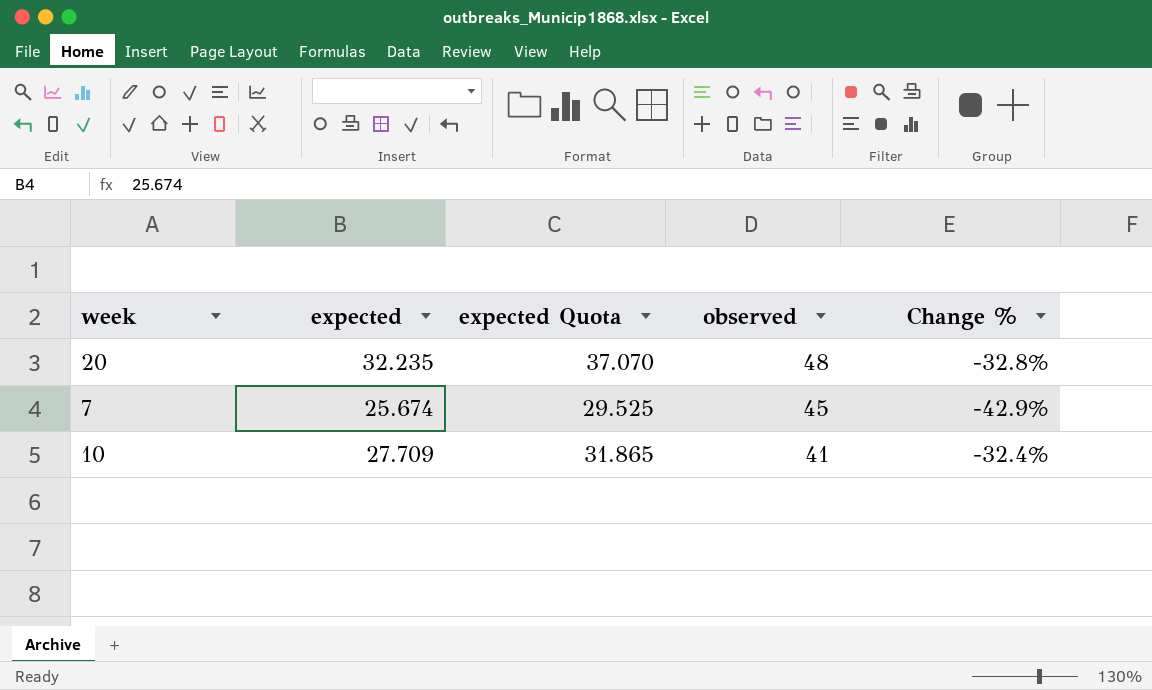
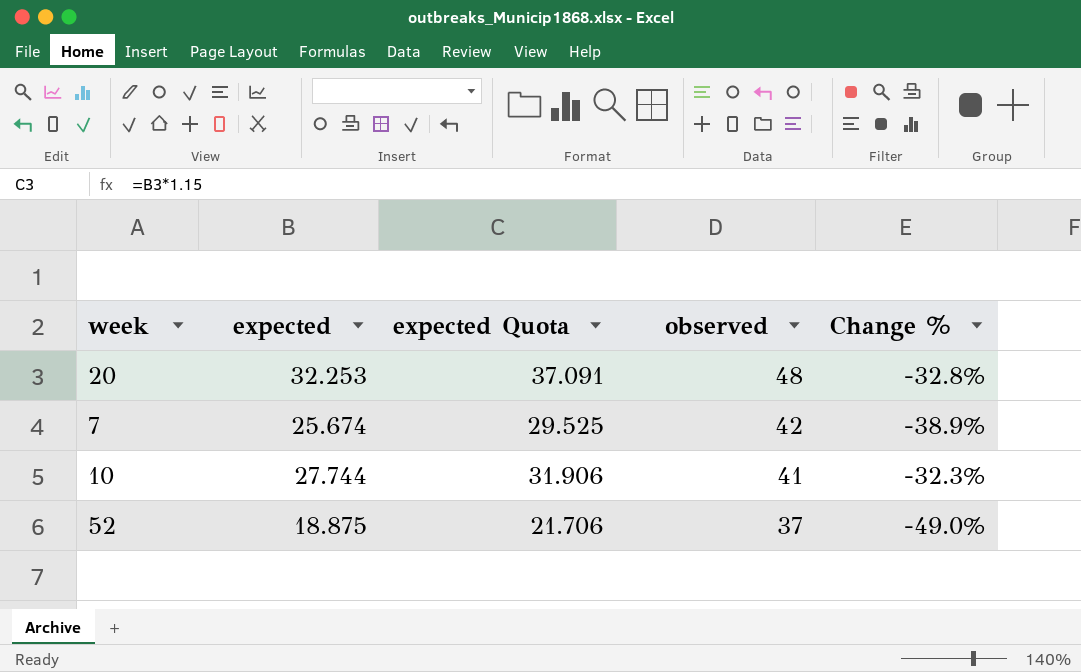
20 | expected: 32.235 -> 32.253
20 | expected Quota: 37.070 -> 37.091
7 | observed: 45 -> 42
7 | Change %: -42.9% -> -38.9%
10 | expected: 27.709 -> 27.744
10 | expected Quota: 31.865 -> 31.906
10 | Change %: -32.4% -> -32.3%
row 52: none -> 18.875 | 21.706 | 37 | -49.0%

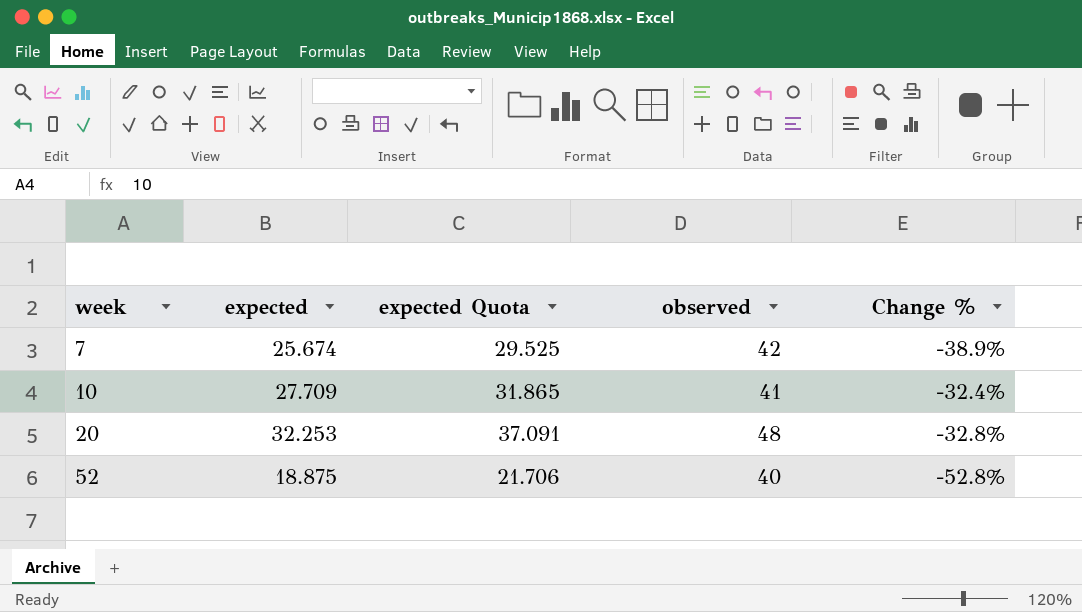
row order: observed descending -> week ascending
10 | expected: 27.744 -> 27.709
10 | expected Quota: 31.906 -> 31.865
10 | Change %: -32.3% -> -32.4%
52 | observed: 37 -> 40
52 | Change %: -49.0% -> -52.8%

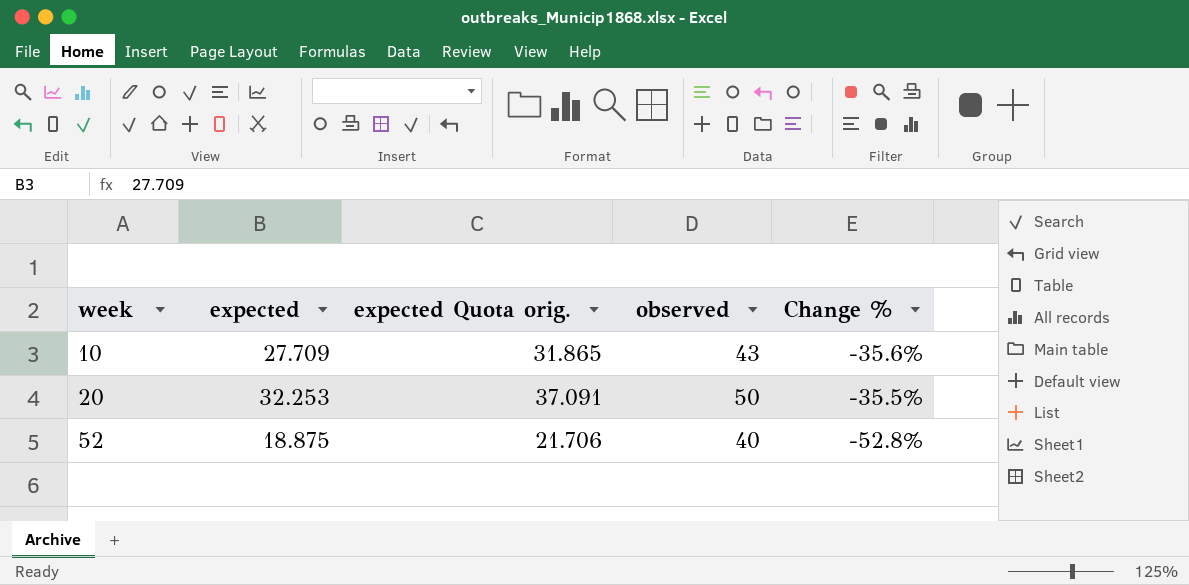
column name: expected Quota -> expected Quota orig.
row 7: 25.674 | 29.525 | 42 | -38.9% -> none
10 | observed: 41 -> 43
10 | Change %: -32.4% -> -35.6%
20 | observed: 48 -> 50
20 | Change %: -32.8% -> -35.5%

